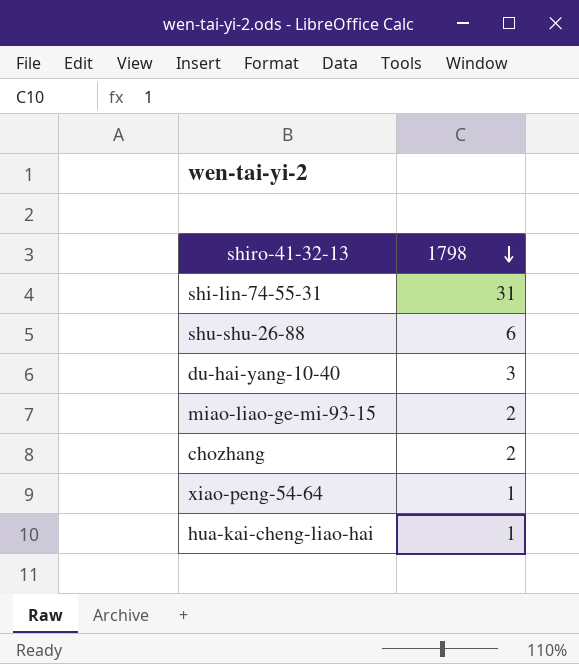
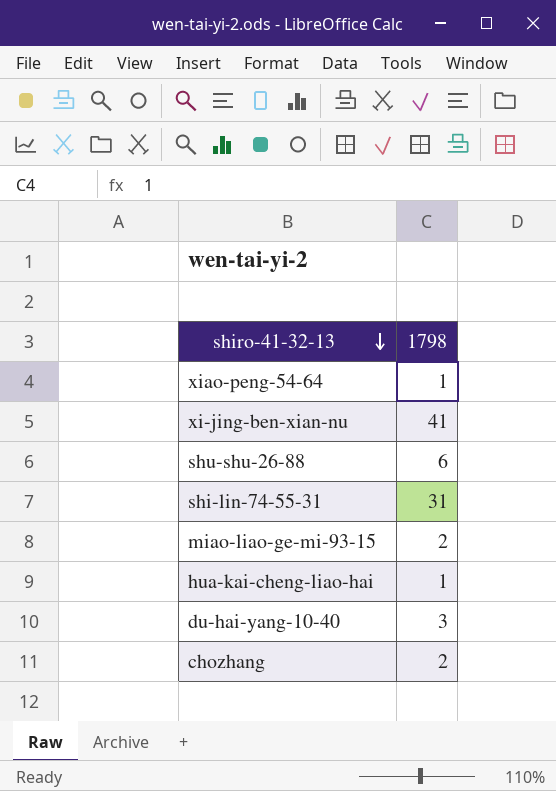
row order: 1798 descending -> shiro-41-32-13 descending
row xi-jing-ben-xian-nu: none -> 41

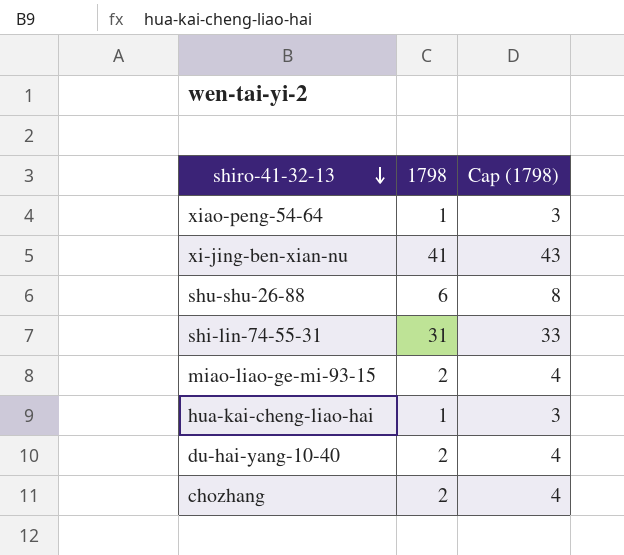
column Cap (1798) | formula: none -> [1798] + 2
du-hai-yang-10-40 | 1798: 3 -> 2

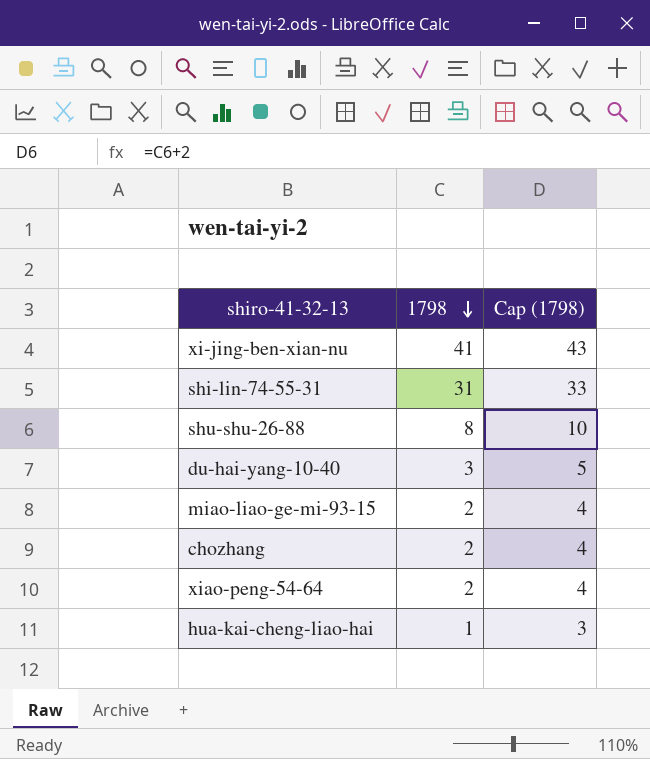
row order: shiro-41-32-13 descending -> 1798 descending
shu-shu-26-88 | 1798: 6 -> 8
shu-shu-26-88 | Cap (1798): 8 -> 10
du-hai-yang-10-40 | 1798: 2 -> 3
du-hai-yang-10-40 | Cap (1798): 4 -> 5
xiao-peng-54-64 | 1798: 1 -> 2
xiao-peng-54-64 | Cap (1798): 3 -> 4

